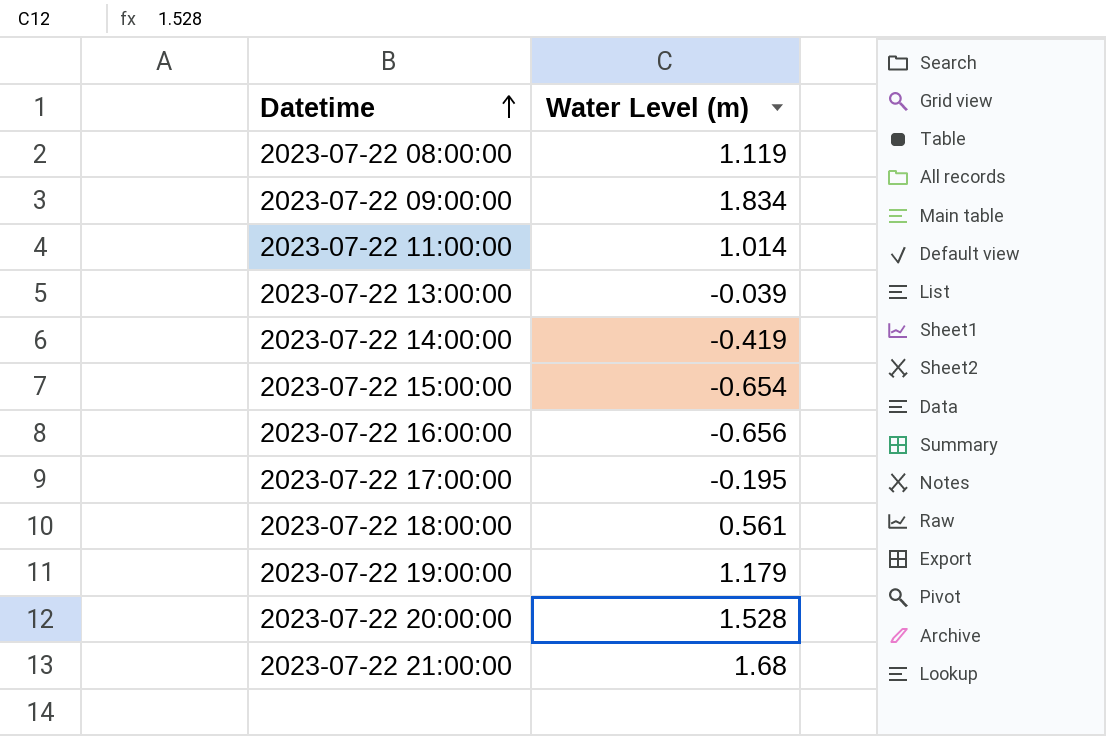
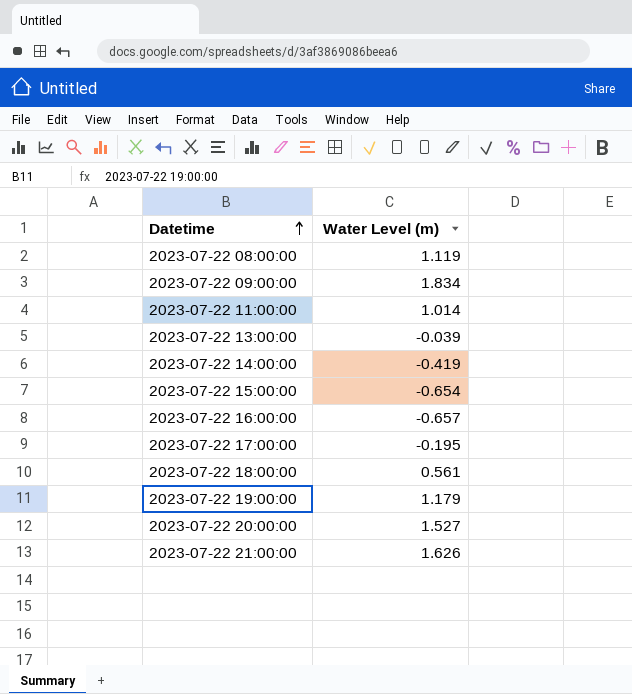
2023-07-22 16:00:00 | Water Level (m): -0.656 -> -0.657
2023-07-22 20:00:00 | Water Level (m): 1.528 -> 1.527
2023-07-22 21:00:00 | Water Level (m): 1.68 -> 1.626

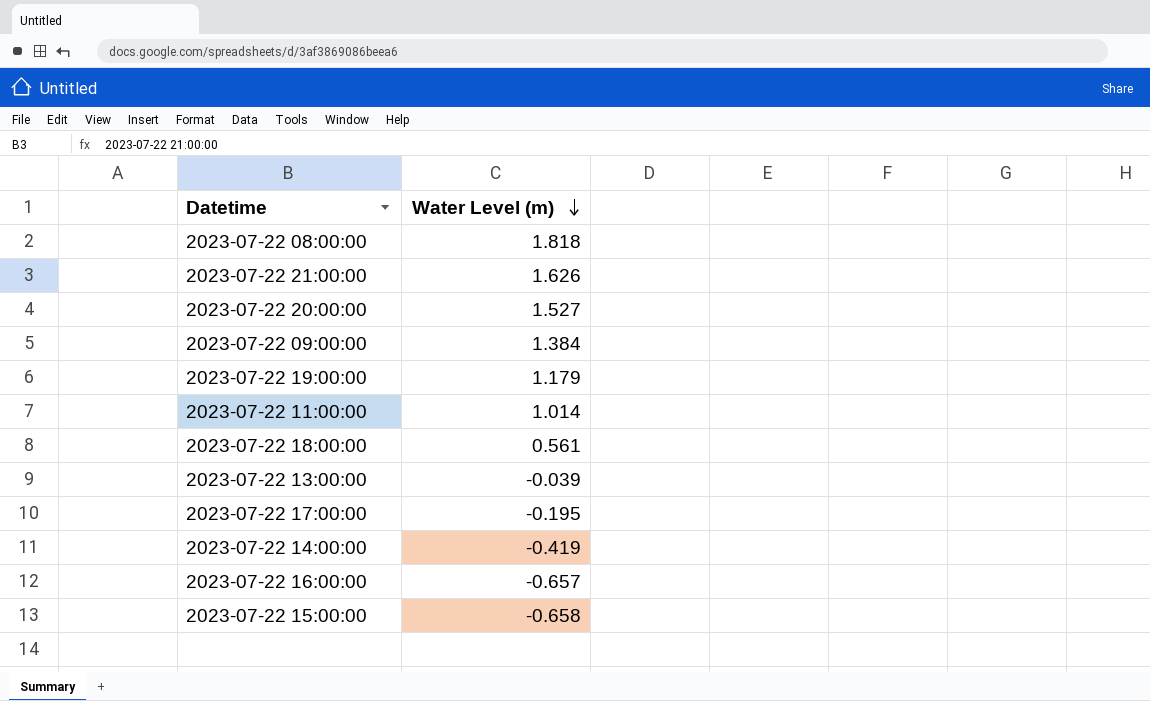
row order: Datetime ascending -> Water Level (m) descending
2023-07-22 08:00:00 | Water Level (m): 1.119 -> 1.818
2023-07-22 09:00:00 | Water Level (m): 1.834 -> 1.384
2023-07-22 15:00:00 | Water Level (m): -0.654 -> -0.658

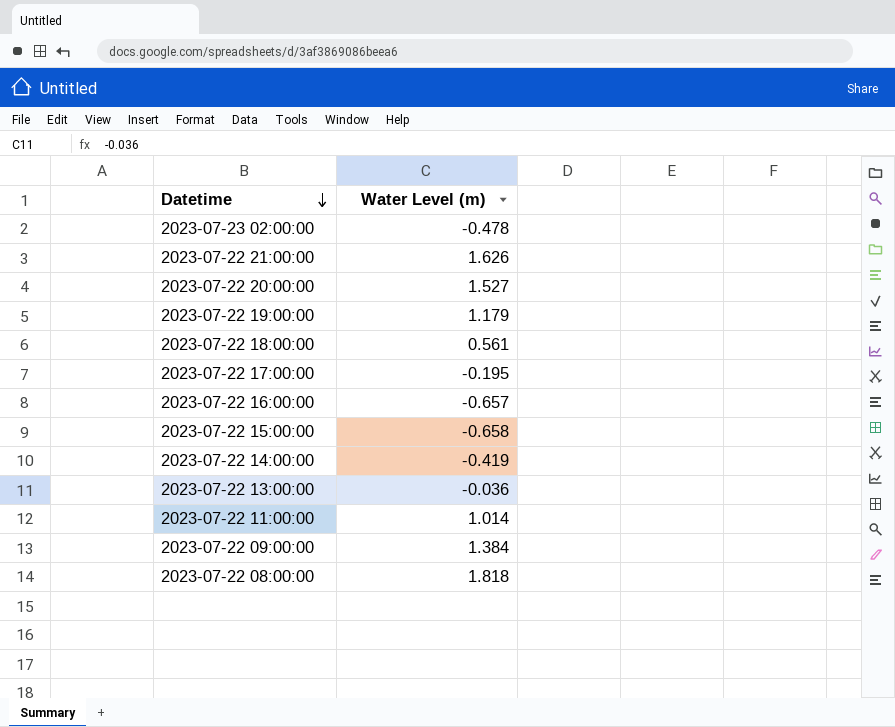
row order: Water Level (m) descending -> Datetime descending
row 2023-07-23 02:00:00: none -> -0.478
2023-07-22 13:00:00 | Water Level (m): -0.039 -> -0.036

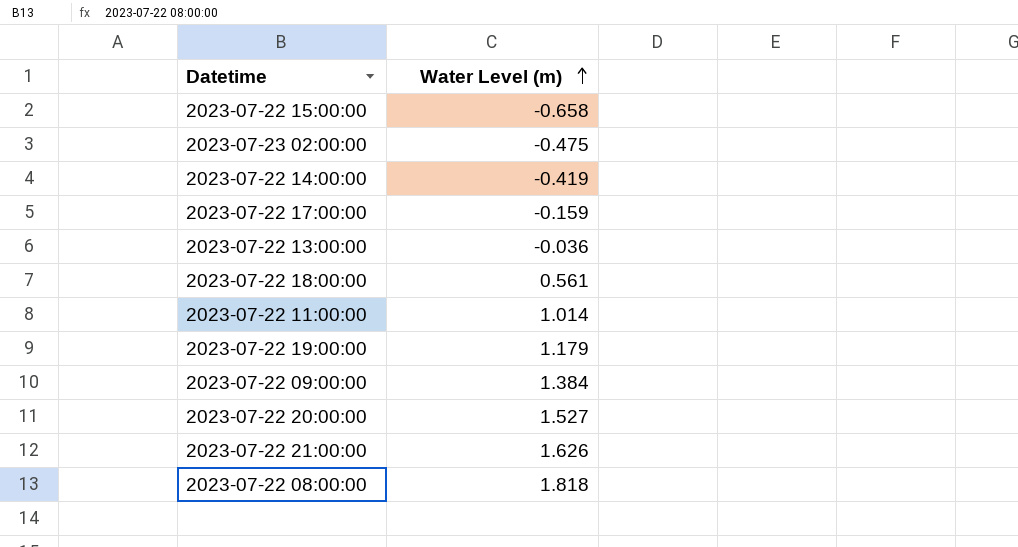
row order: Datetime descending -> Water Level (m) ascending
row 2023-07-22 16:00:00: -0.657 -> none
2023-07-23 02:00:00 | Water Level (m): -0.478 -> -0.475
2023-07-22 17:00:00 | Water Level (m): -0.195 -> -0.159

